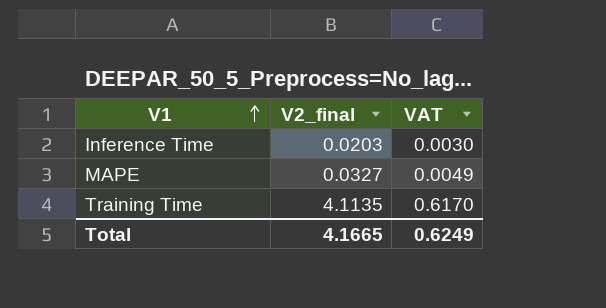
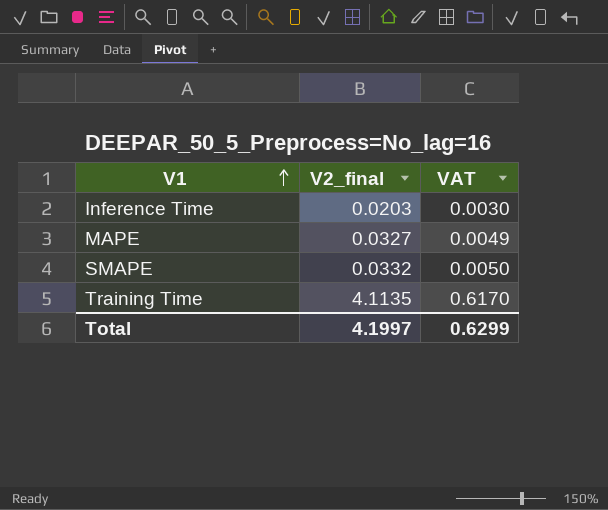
row SMAPE: none -> 0.0332 | 0.0050
Total | V2_final: 4.1665 -> 4.1997
Total | VAT: 0.6249 -> 0.6299

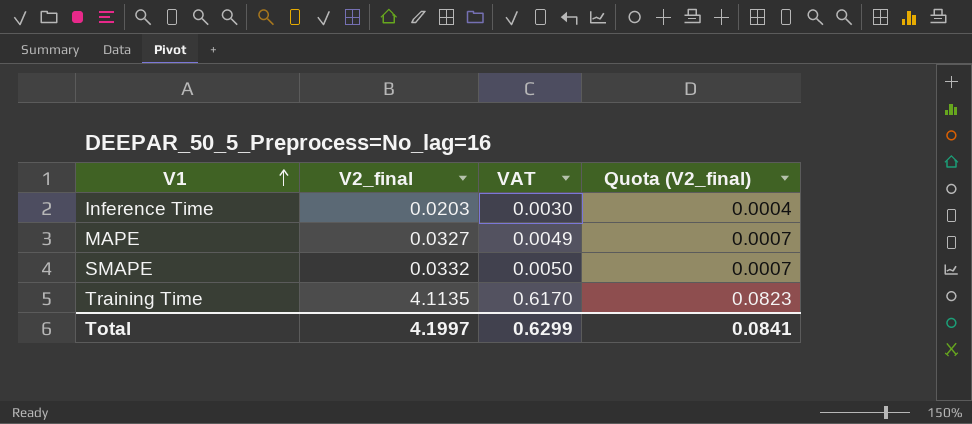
column Quota (V2_final) | formula: none -> [V2_final] * 0.02

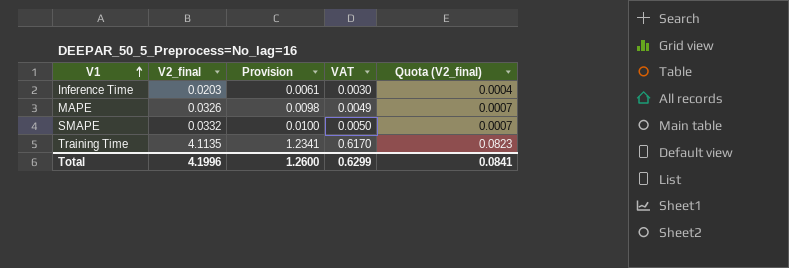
column Provision | formula: none -> [V2_final] * 0.3
MAPE | V2_final: 0.0327 -> 0.0326
Total | V2_final: 4.1997 -> 4.1996

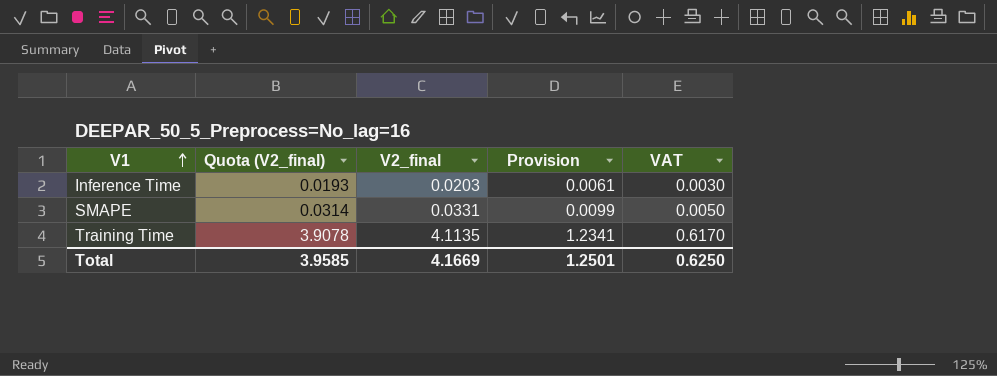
column Quota (V2_final) | formula: [V2_final] * 0.02 -> [V2_final] * 0.95
column Quota (V2_final) | position: 5 -> 2
row MAPE: 0.0326 | 0.0098 | 0.0049 | 0.0007 -> none
SMAPE | V2_final: 0.0332 -> 0.0331
SMAPE | Provision: 0.0100 -> 0.0099
Total | Quota (V2_final): 0.0841 -> 3.9585
Total | V2_final: 4.1996 -> 4.1669
Total | Provision: 1.2600 -> 1.2501
Total | VAT: 0.6299 -> 0.6250

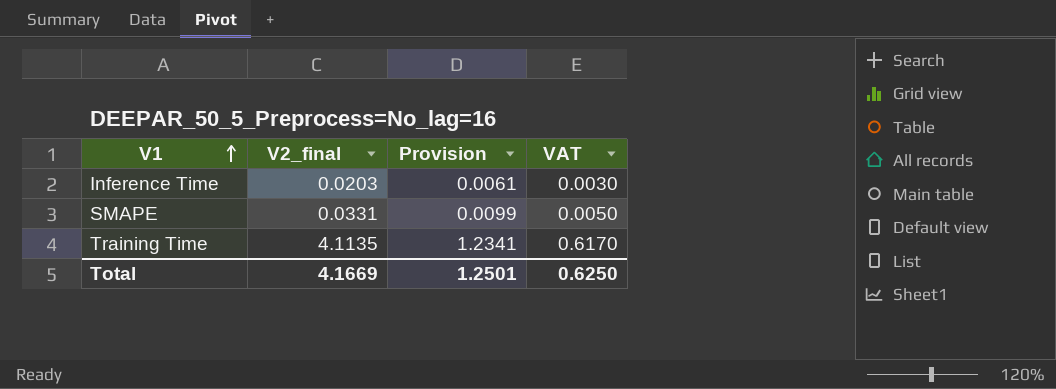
column Quota (V2_final) | formula: [V2_final] * 0.95 -> none

